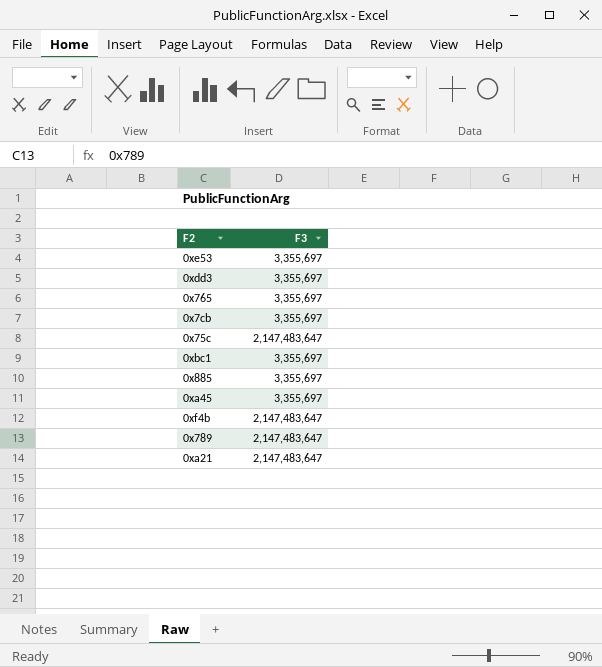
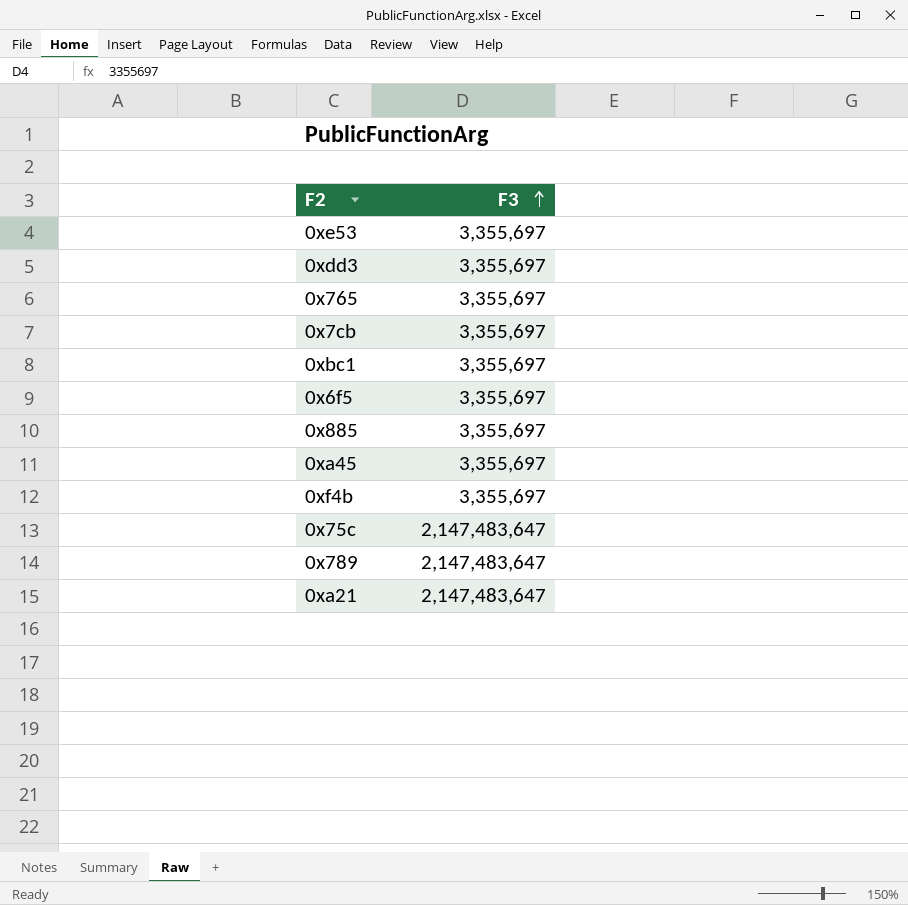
row order: none -> F3 ascending
row 0x6f5: none -> 3,355,697
0xf4b | F3: 2,147,483,647 -> 3,355,697

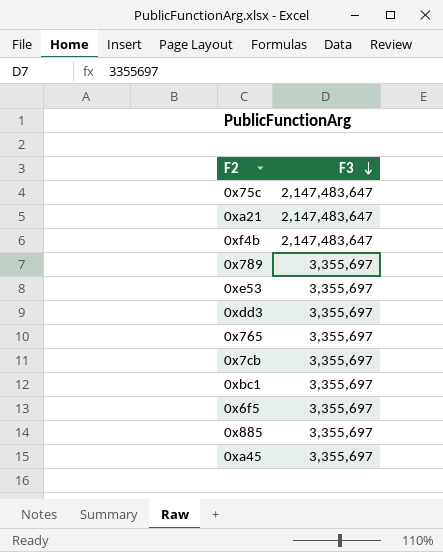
row order: F3 ascending -> F3 descending
0xf4b | F3: 3,355,697 -> 2,147,483,647
0x789 | F3: 2,147,483,647 -> 3,355,697

